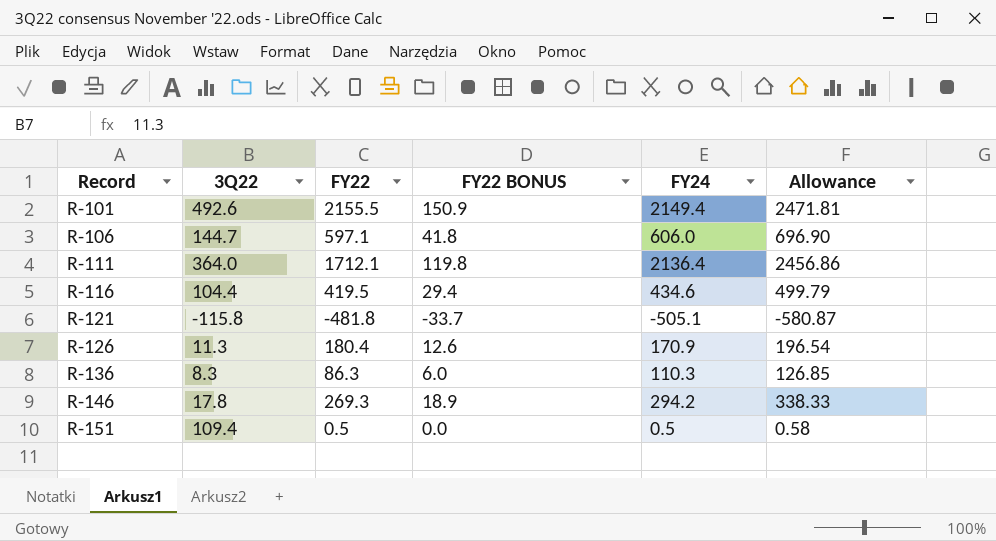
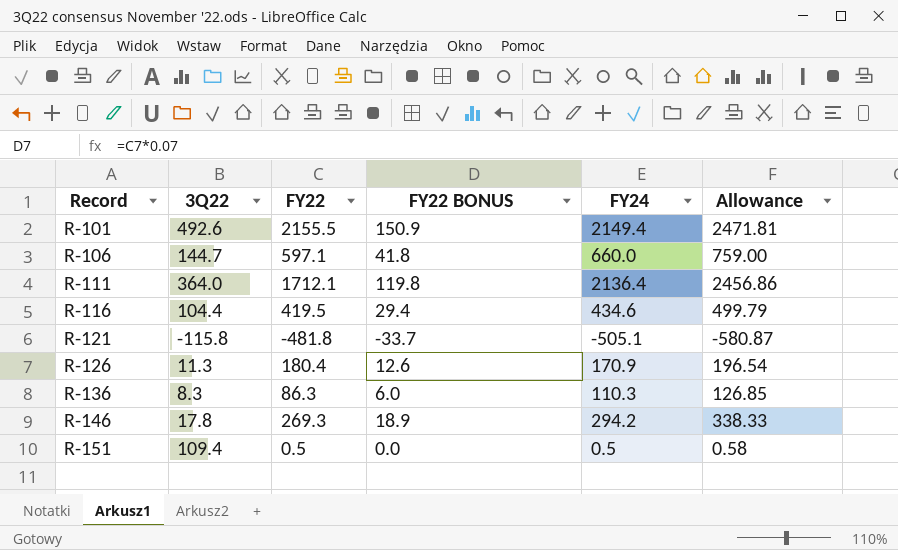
R-106 | FY24: 606.0 -> 660.0
R-106 | Allowance: 696.90 -> 759.00

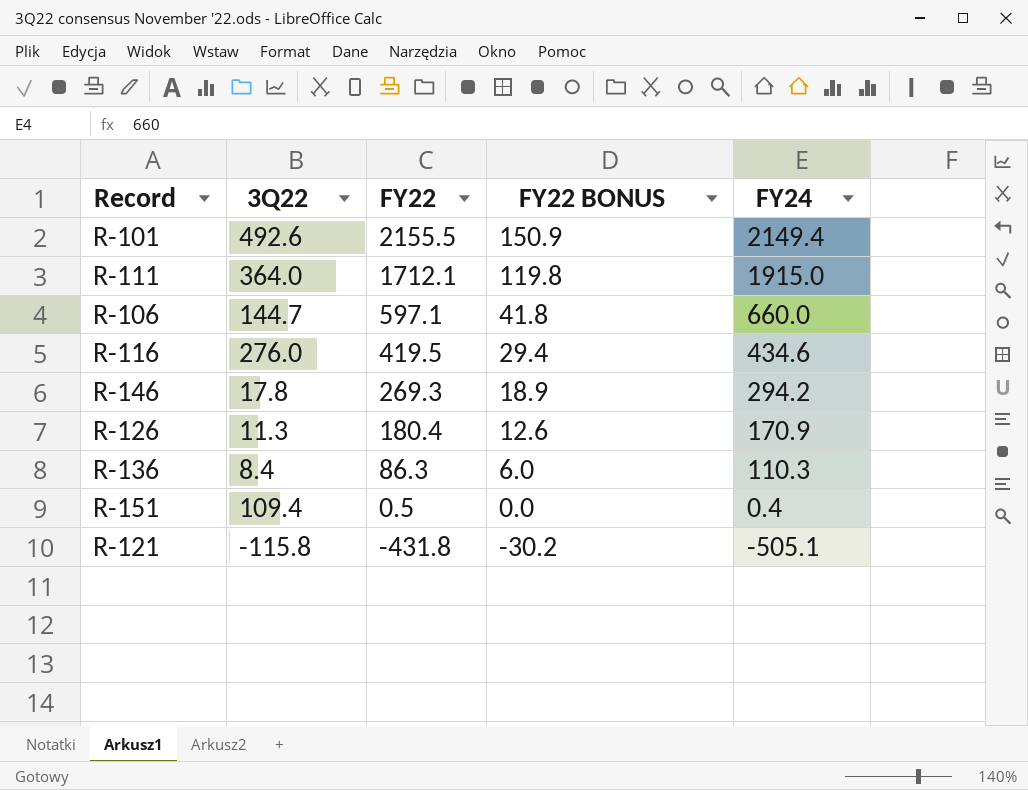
row order: Record ascending -> FY22 descending
column Allowance | formula: [FY24] * 1.15 -> none
R-111 | FY24: 2136.4 -> 1915.0
R-116 | 3Q22: 104.4 -> 276.0
R-136 | 3Q22: 8.3 -> 8.4
R-151 | FY24: 0.5 -> 0.4
R-121 | FY22: -481.8 -> -431.8
R-121 | FY22 BONUS: -33.7 -> -30.2

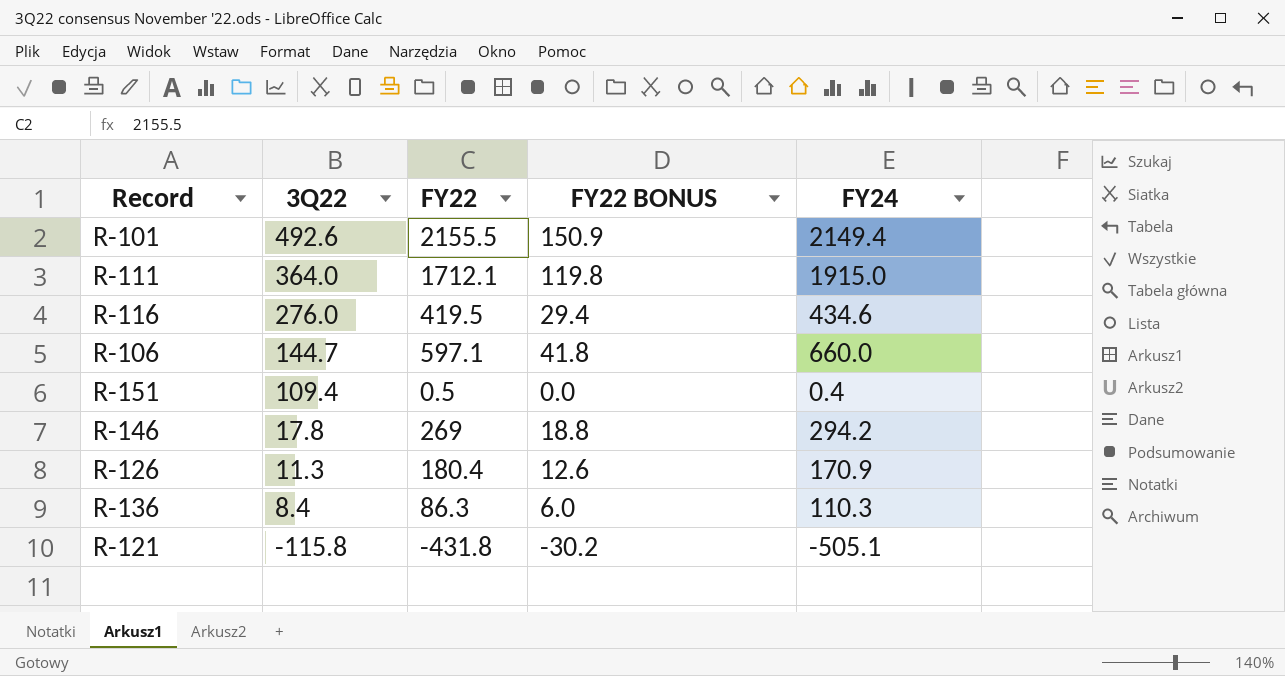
row order: FY22 descending -> 3Q22 descending
R-146 | FY22: 269.3 -> 269
R-146 | FY22 BONUS: 18.9 -> 18.8

